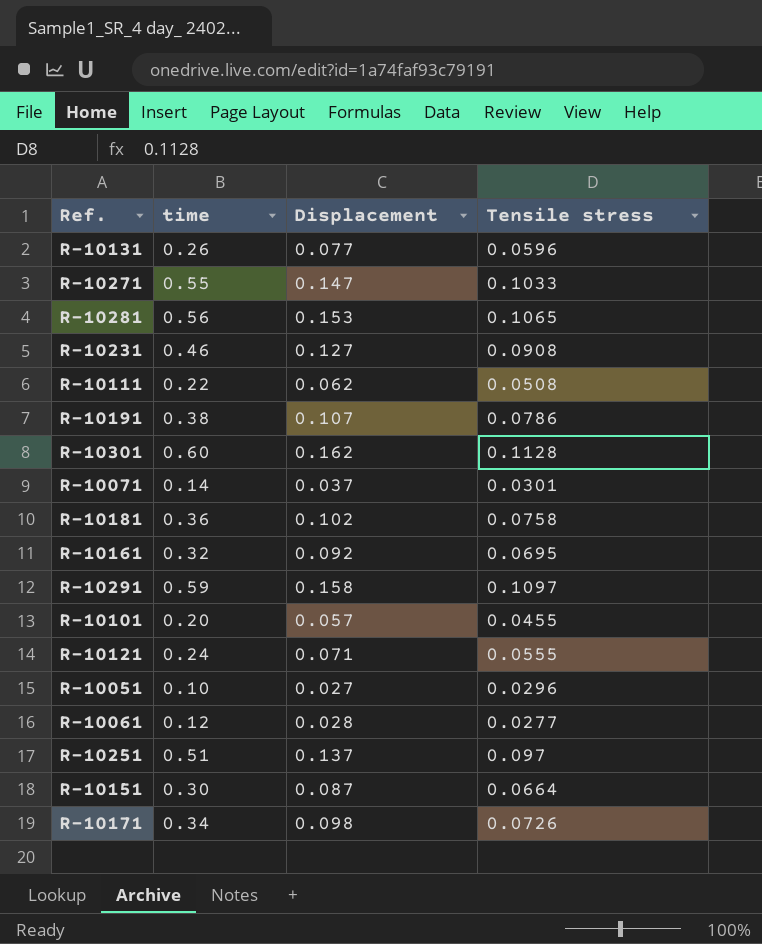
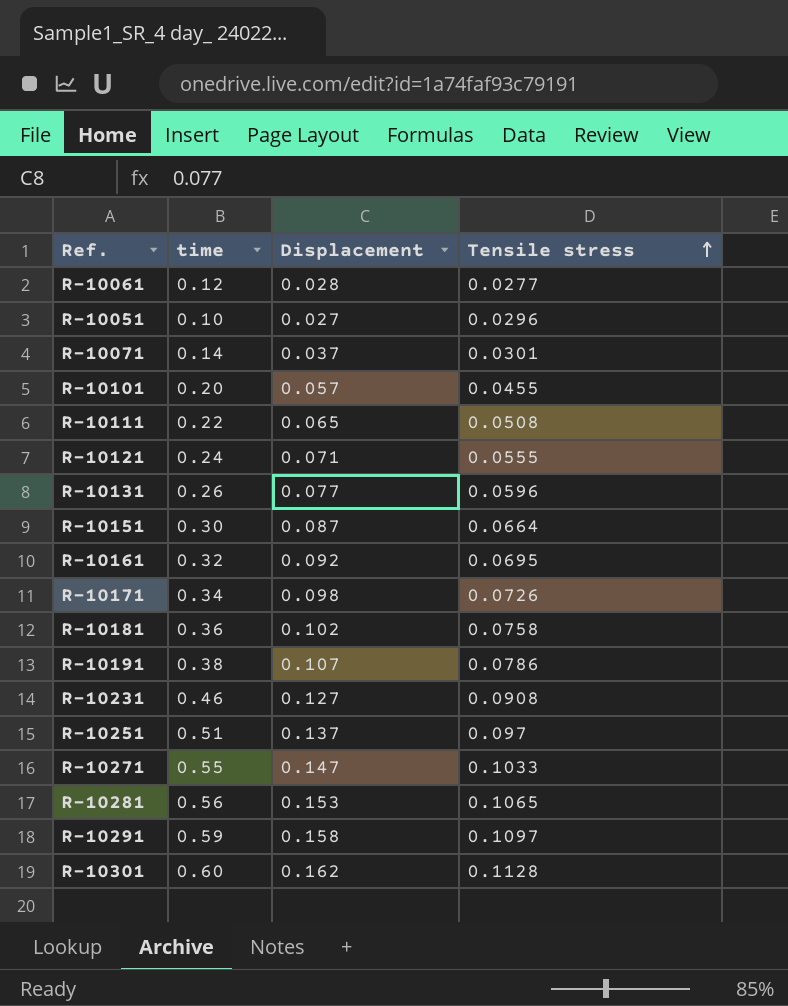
row order: none -> Tensile stress ascending
R-10111 | Displacement: 0.062 -> 0.065

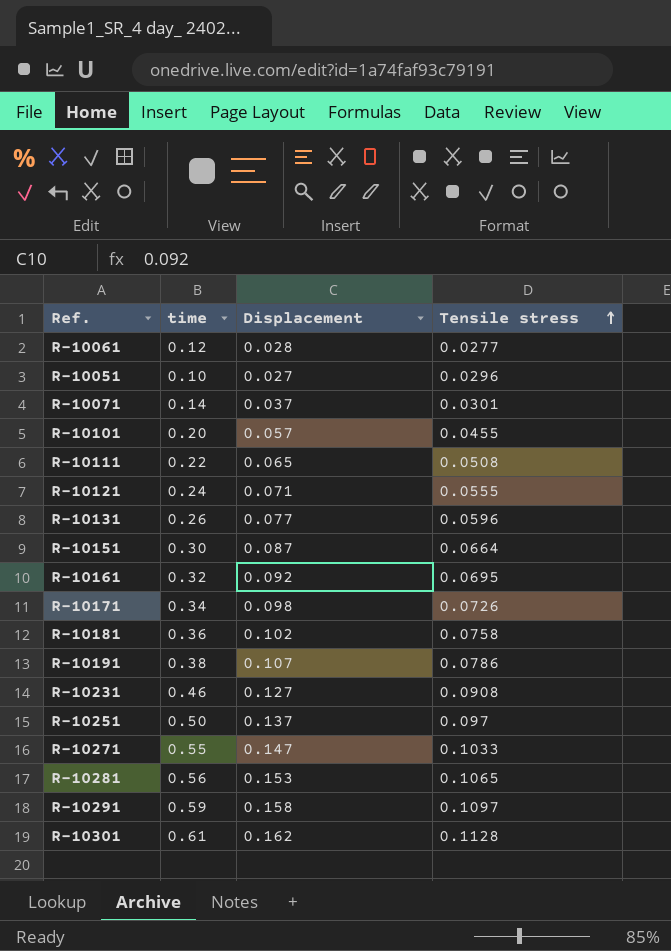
R-10251 | time: 0.51 -> 0.50
R-10301 | time: 0.60 -> 0.61

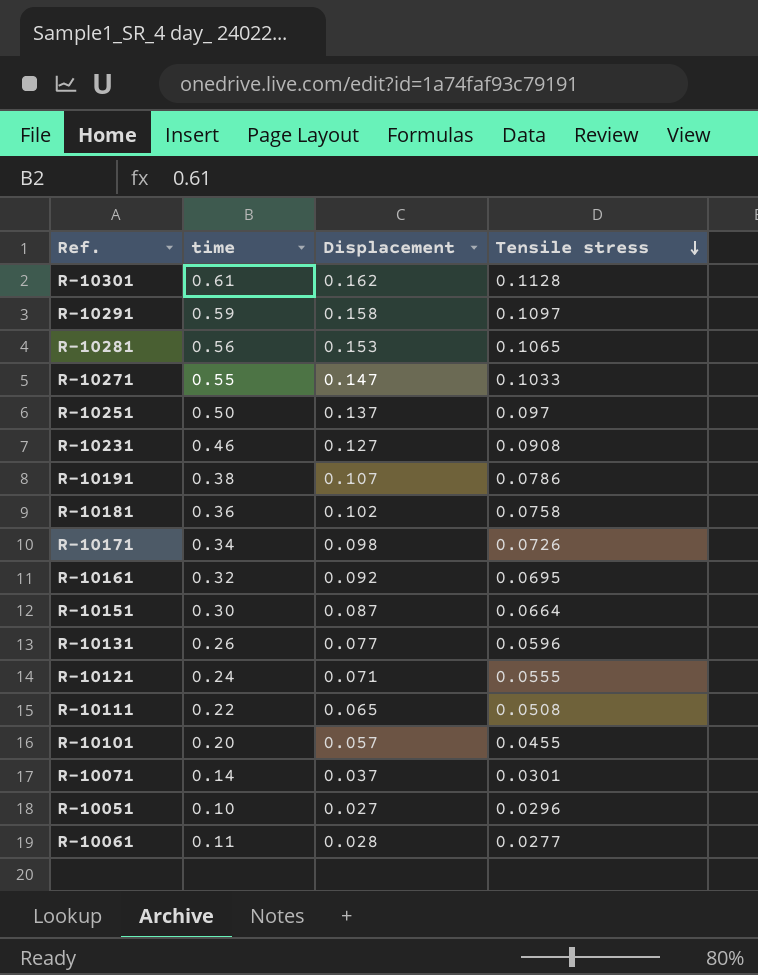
row order: Tensile stress ascending -> Tensile stress descending
R-10061 | time: 0.12 -> 0.11

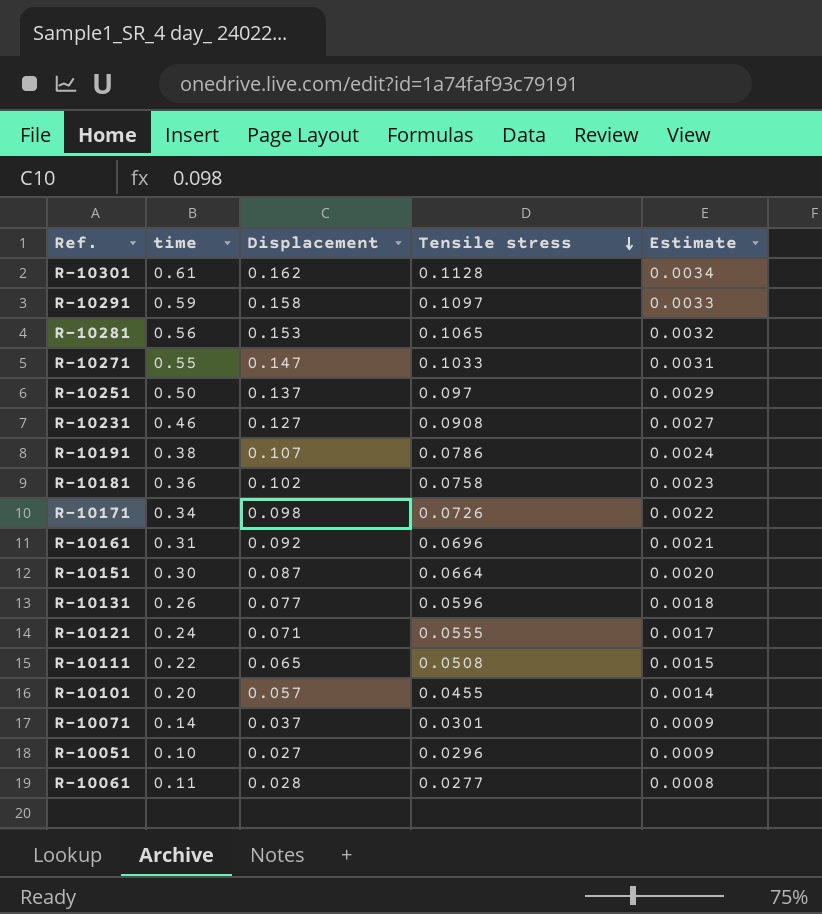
column Estimate | formula: none -> [Tensile stress] * 0.03
R-10161 | time: 0.32 -> 0.31
R-10161 | Tensile stress: 0.0695 -> 0.0696

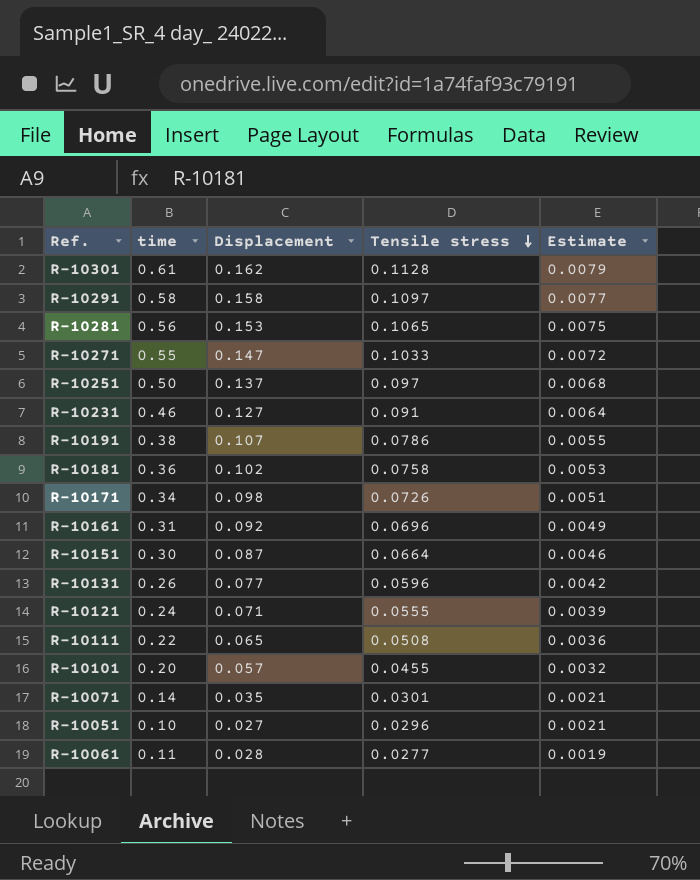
column Estimate | formula: [Tensile stress] * 0.03 -> [Tensile stress] * 0.07
R-10291 | time: 0.59 -> 0.58
R-10231 | Tensile stress: 0.0908 -> 0.091
R-10071 | Displacement: 0.037 -> 0.035

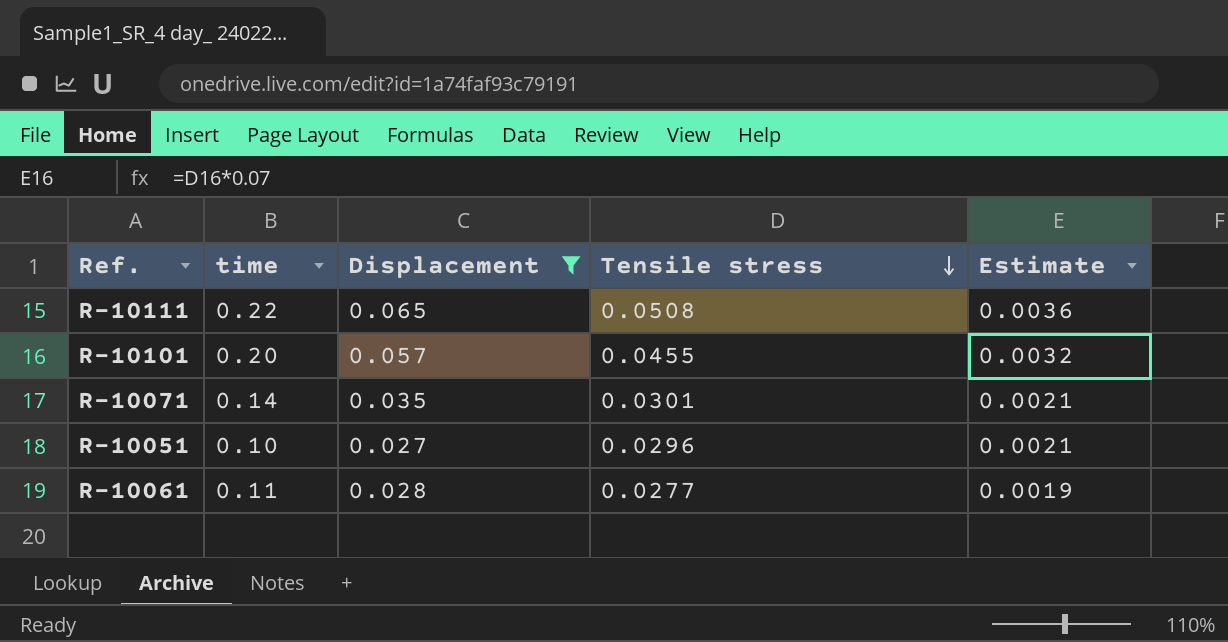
filter: none -> Displacement <= 0.065

